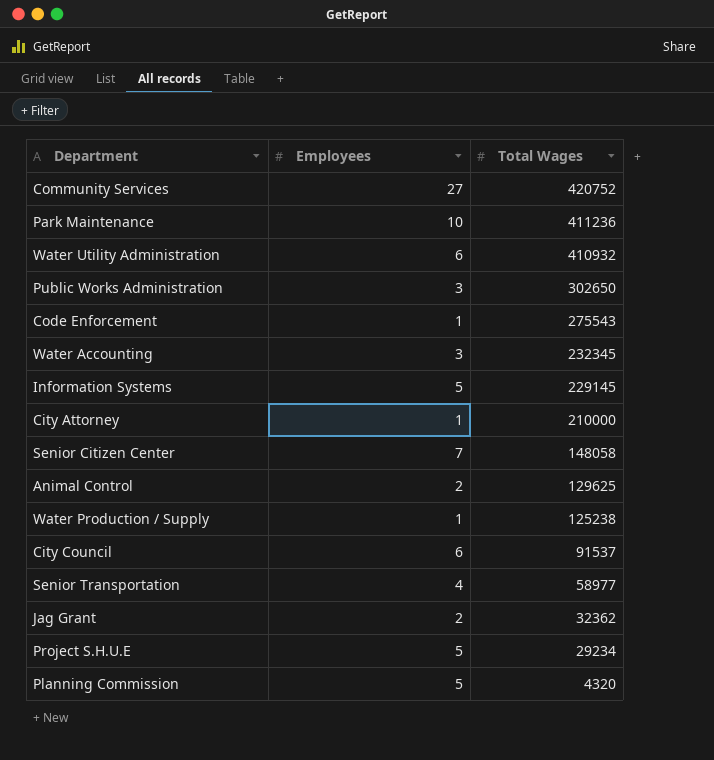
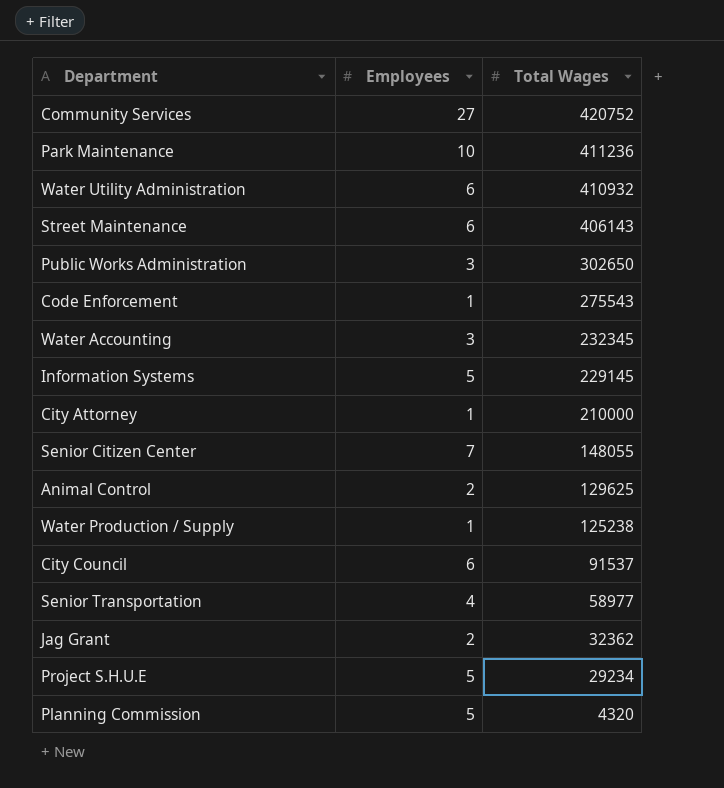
row Street Maintenance: none -> 6 | 406143
Senior Citizen Center | Total Wages: 148058 -> 148055

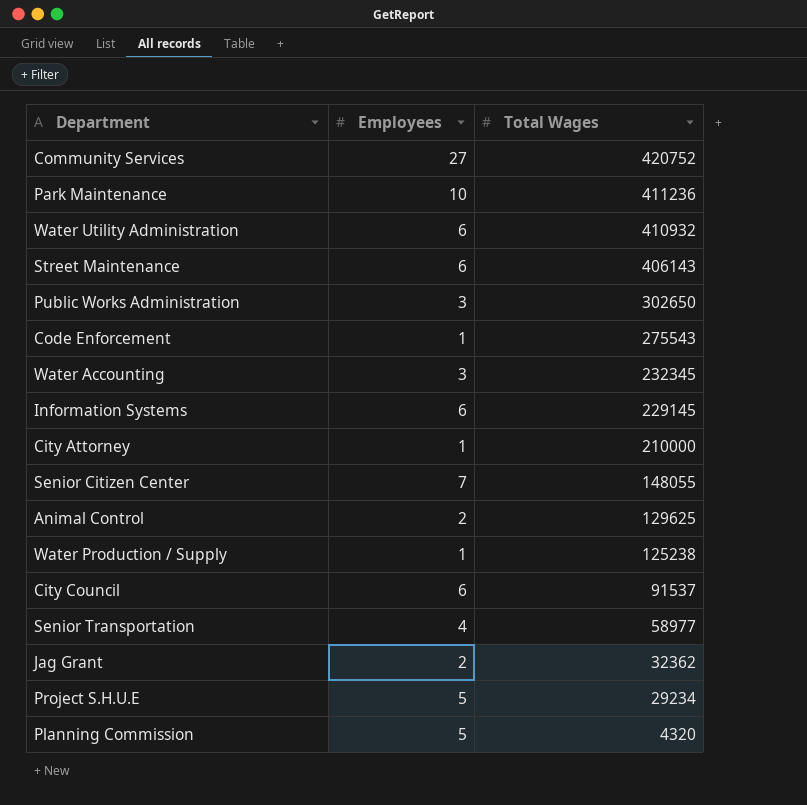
Information Systems | Employees: 5 -> 6

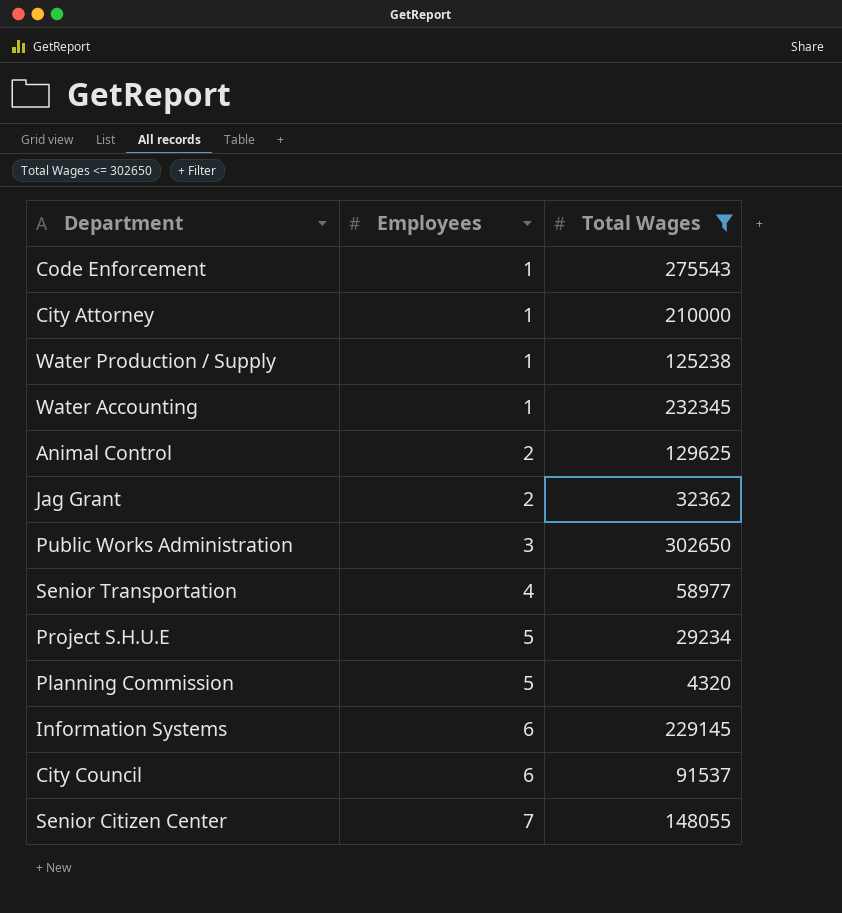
filter: none -> Total Wages <= 302650
row order: Total Wages descending -> Employees ascending
Water Accounting | Employees: 3 -> 1

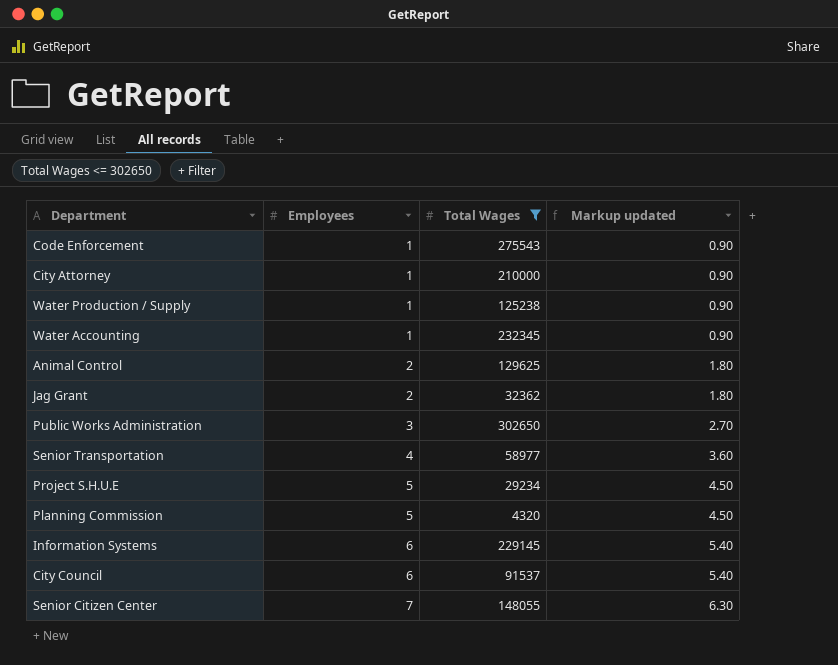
column Markup updated | formula: none -> [Employees] * 0.9

